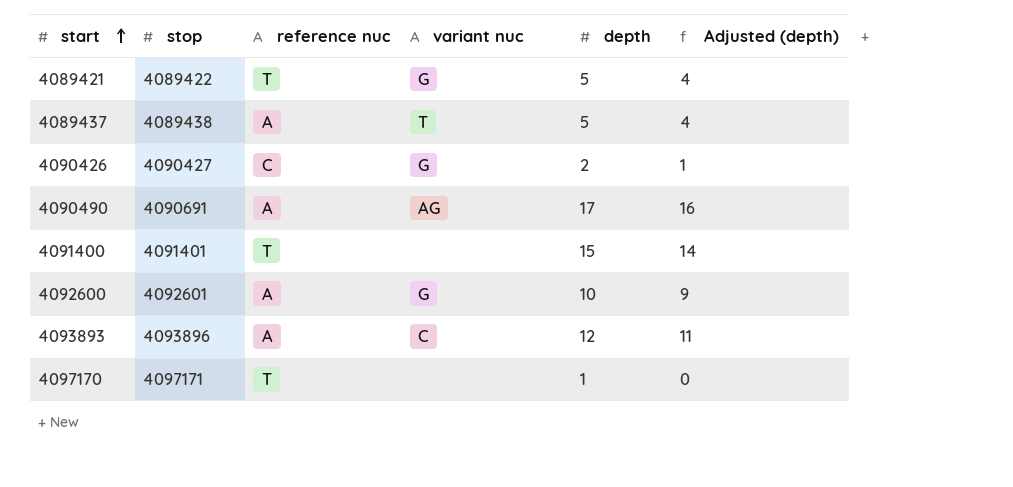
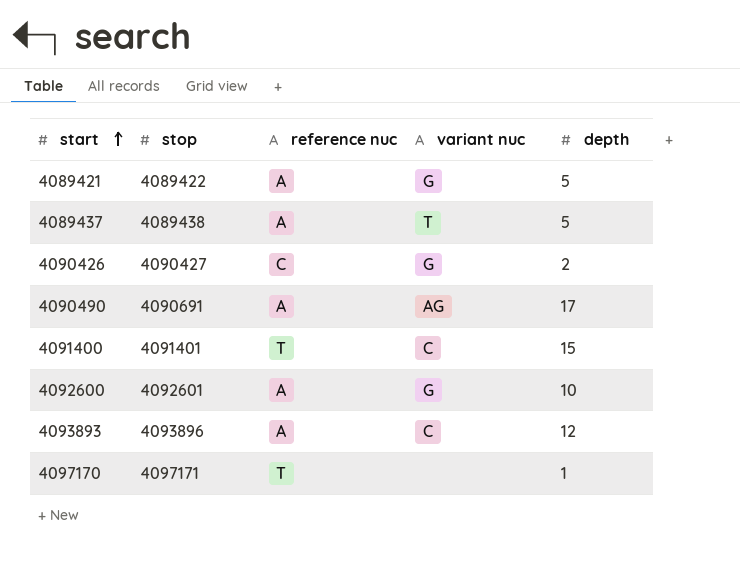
column Adjusted (depth) | formula: [depth] - 1 -> none
4089421 | reference nuc: T -> A
4091400 | variant nuc: none -> C

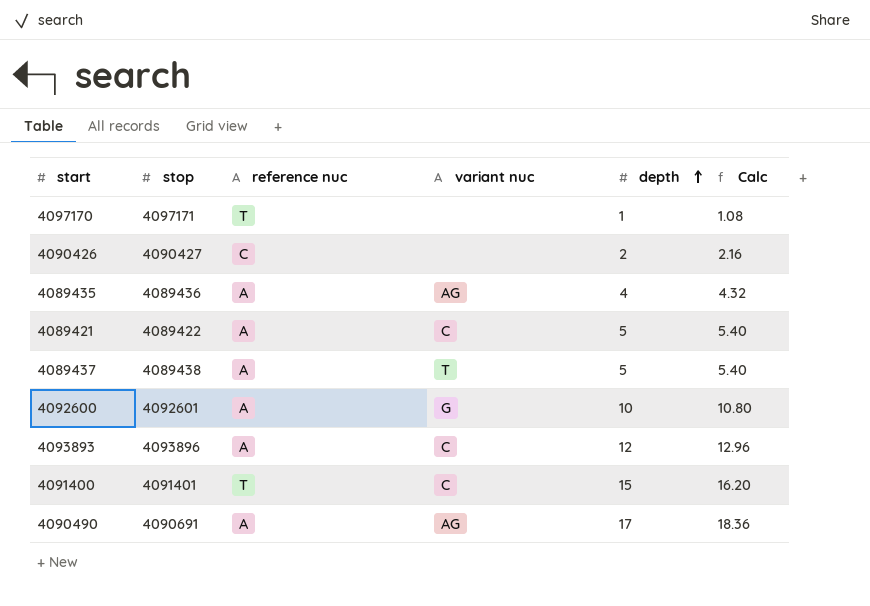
row order: start ascending -> depth ascending
column Calc | formula: none -> [depth] * 1.08
4090426 | variant nuc: G -> none
row 4089435: none -> 4089436 | A | AG | 4 | 4.32
4089421 | variant nuc: G -> C

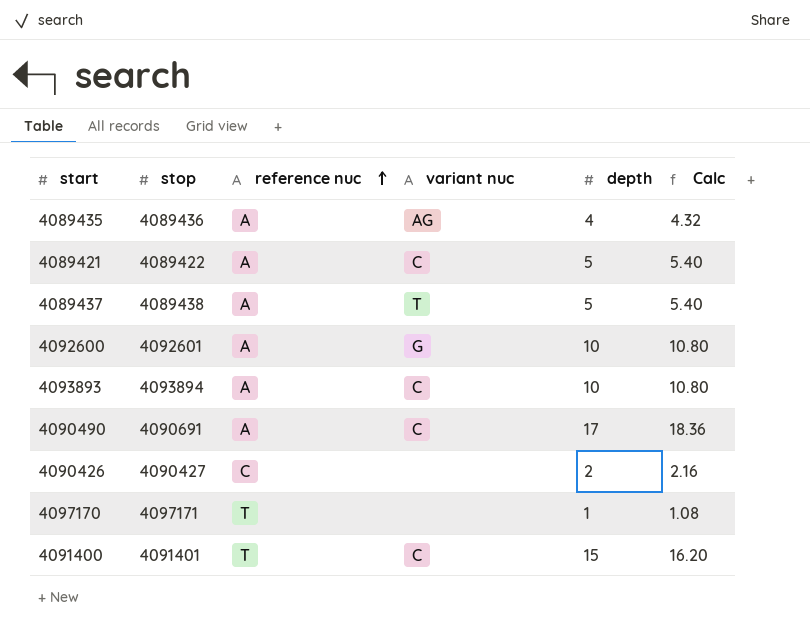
row order: depth ascending -> reference nuc ascending
4093893 | stop: 4093896 -> 4093894
4093893 | depth: 12 -> 10
4093893 | Calc: 12.96 -> 10.80
4090490 | variant nuc: AG -> C

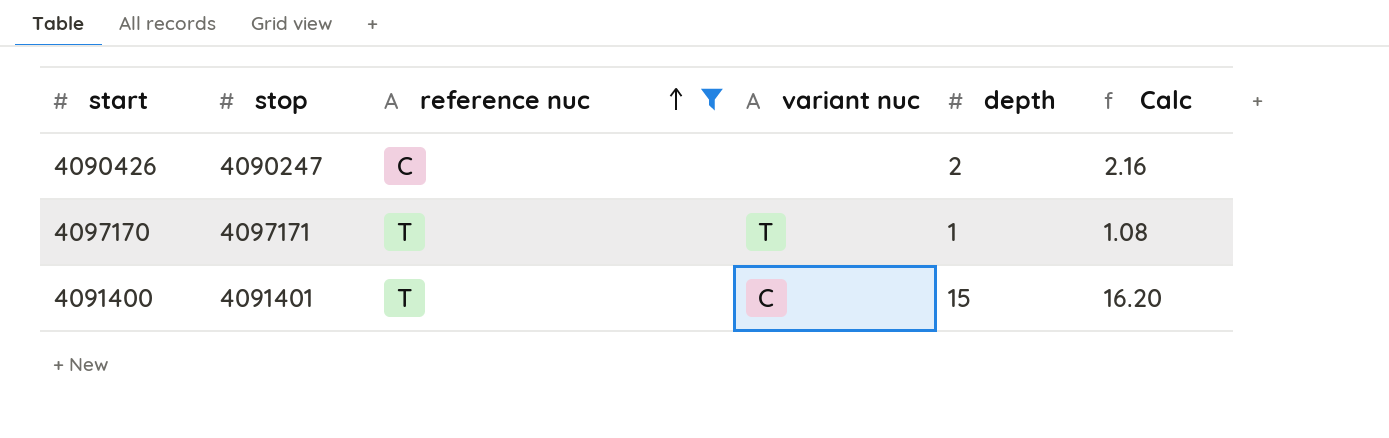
filter: none -> reference nuc != A
4090426 | stop: 4090427 -> 4090247
4097170 | variant nuc: none -> T

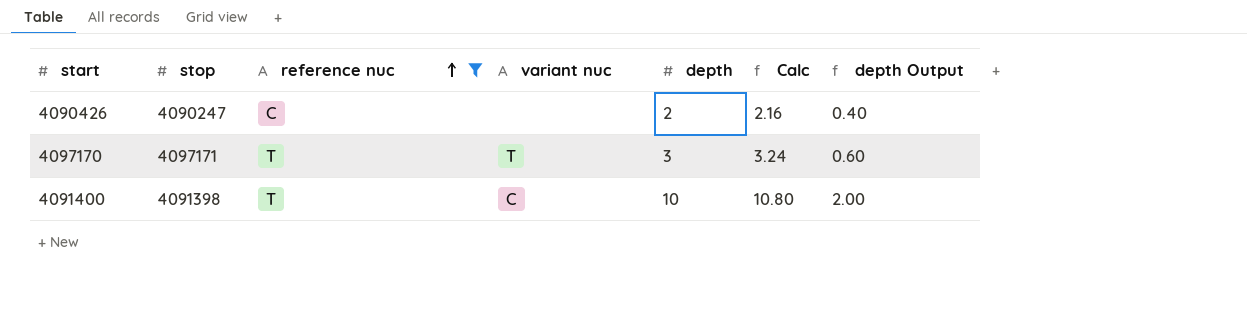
column depth Output | formula: none -> [depth] * 0.2
4097170 | depth: 1 -> 3
4097170 | Calc: 1.08 -> 3.24
4091400 | stop: 4091401 -> 4091398
4091400 | depth: 15 -> 10
4091400 | Calc: 16.20 -> 10.80

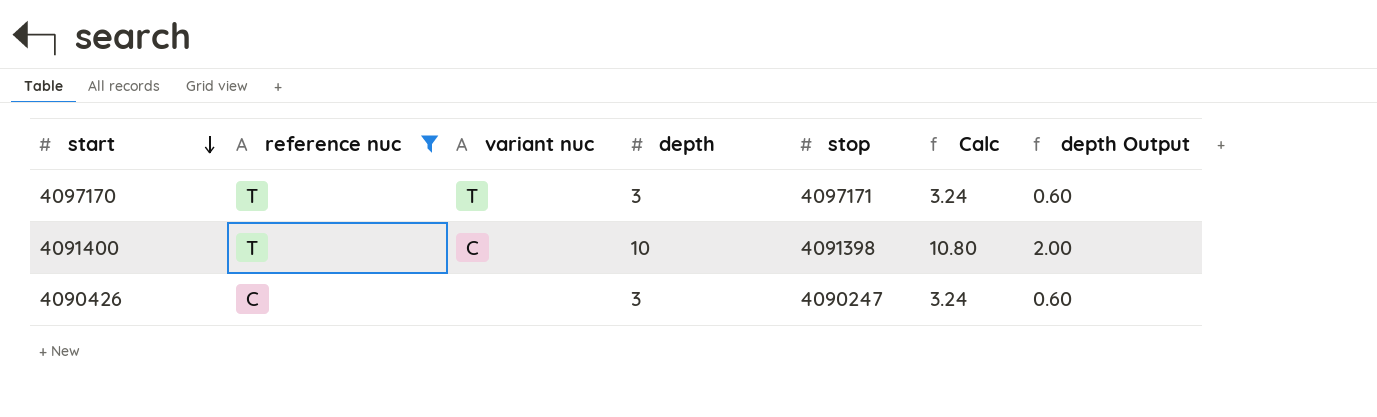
row order: reference nuc ascending -> start descending
column stop | position: 2 -> 5
4090426 | depth: 2 -> 3
4090426 | Calc: 2.16 -> 3.24
4090426 | depth Output: 0.40 -> 0.60

